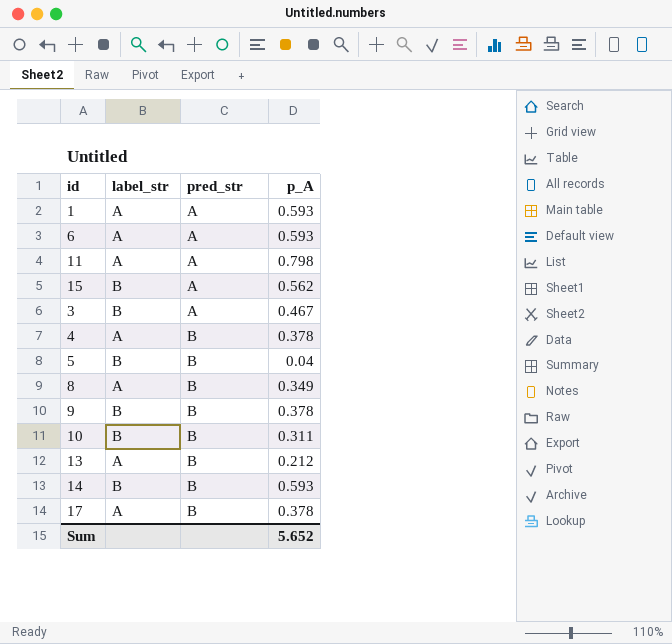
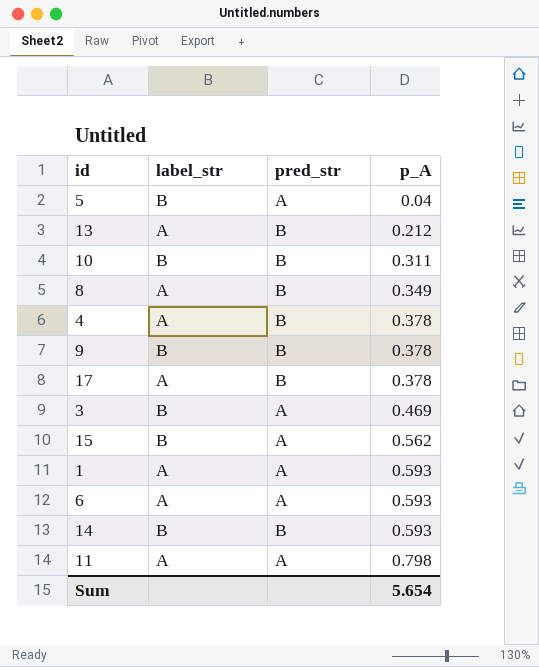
row order: pred_str ascending -> p_A ascending
5 | pred_str: B -> A
3 | p_A: 0.467 -> 0.469
Sum | p_A: 5.652 -> 5.654

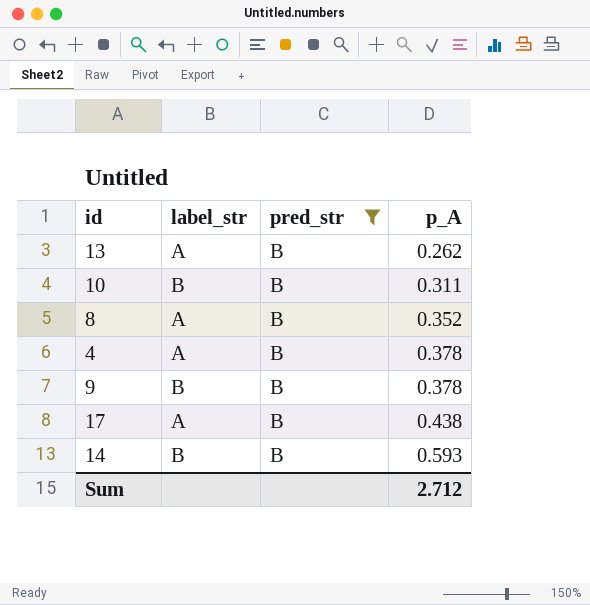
filter: none -> pred_str = B
13 | p_A: 0.212 -> 0.262
8 | p_A: 0.349 -> 0.352
17 | p_A: 0.378 -> 0.438
Sum | p_A: 5.654 -> 2.712

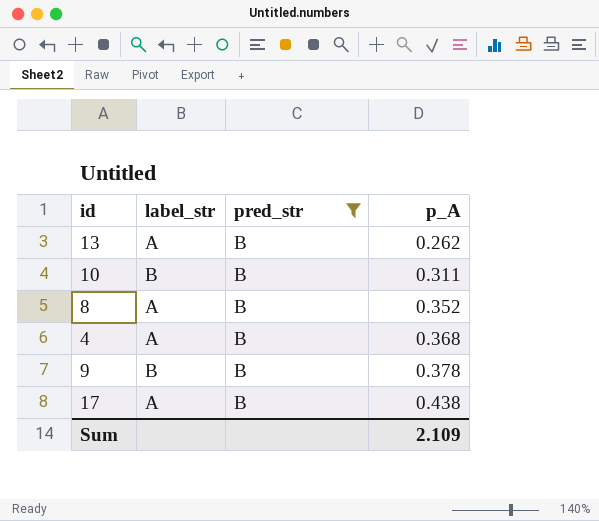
row 14: B | B | 0.593 -> none
4 | p_A: 0.378 -> 0.368
Sum | p_A: 2.712 -> 2.109

